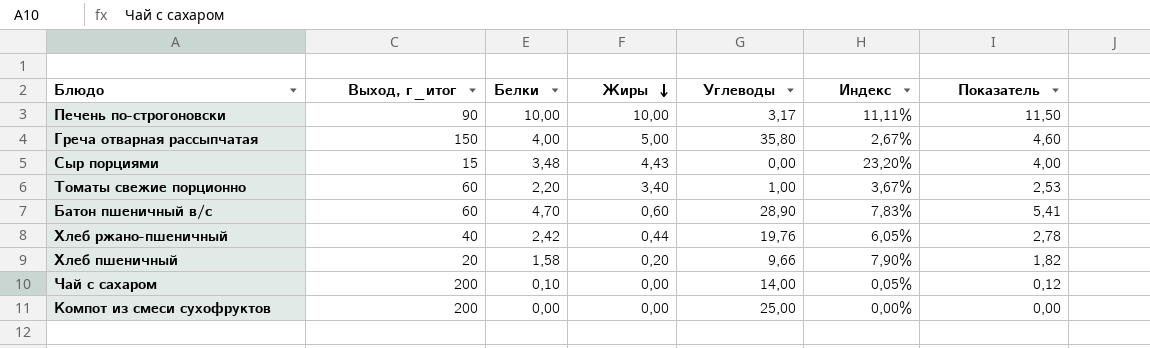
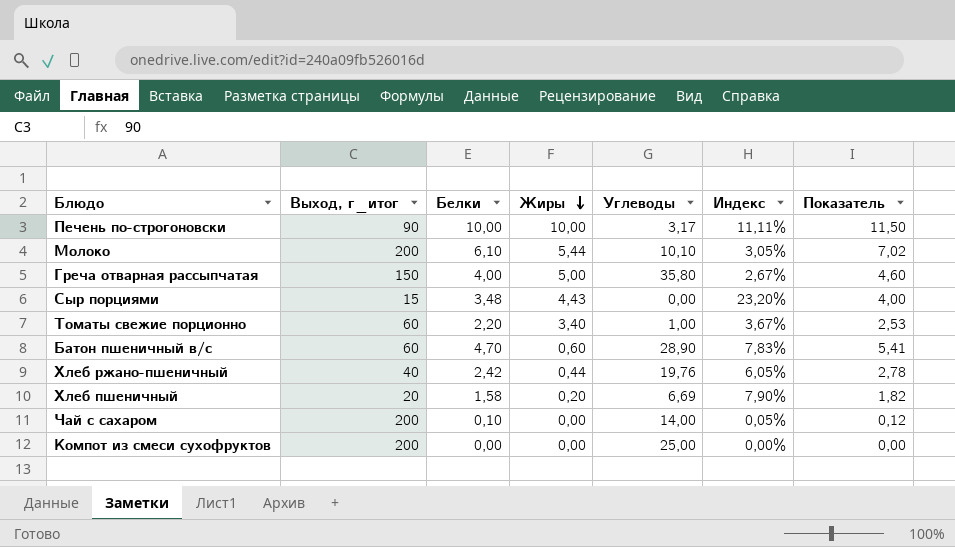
row Молоко: none -> 200 | 6,10 | 5,44 | 10,10 | 3,05% | 7,02
Хлеб пшеничный | Углеводы: 9,66 -> 6,69

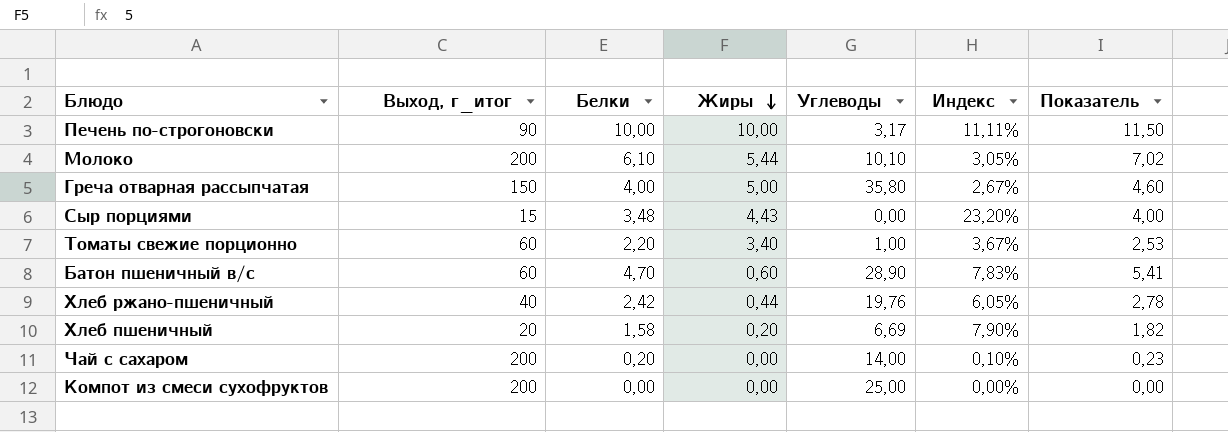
Чай с сахаром | Белки: 0,10 -> 0,20
Чай с сахаром | Индекс: 0,05% -> 0,10%
Чай с сахаром | Показатель: 0,12 -> 0,23

